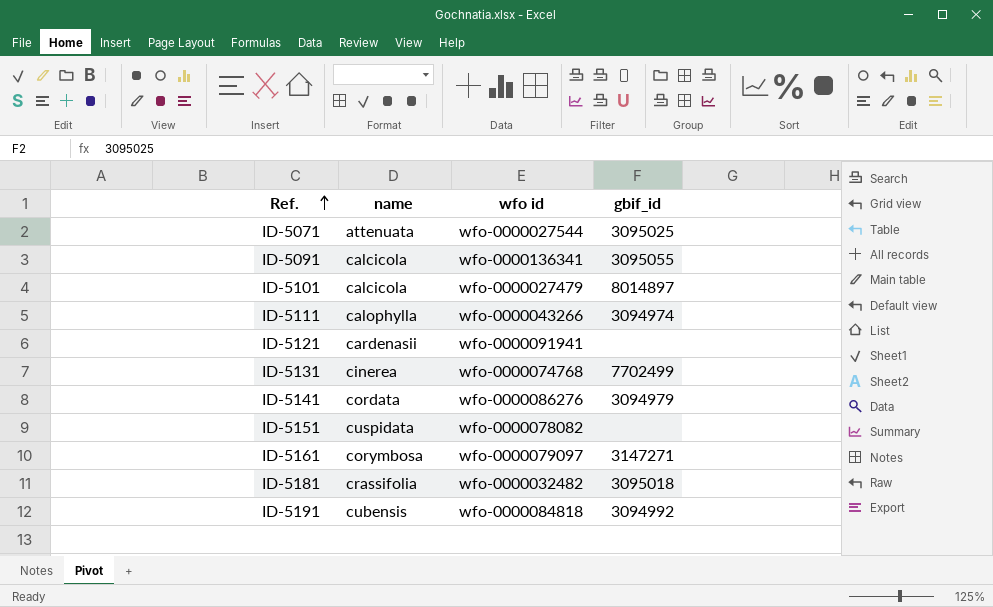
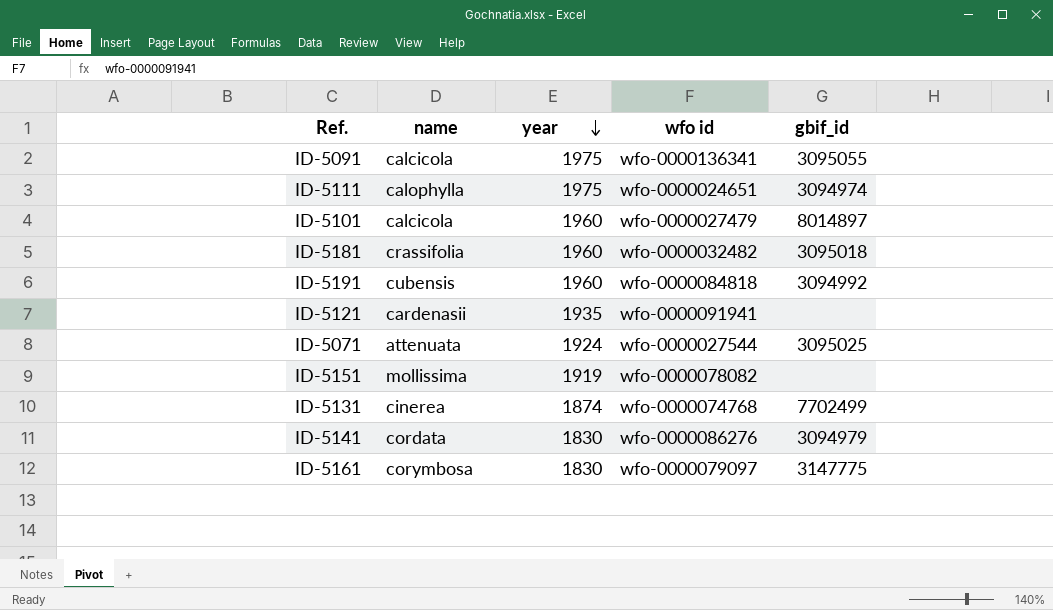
row order: Ref. ascending -> year descending
column year | position: none -> 3
ID-5111 | wfo id: wfo-0000043266 -> wfo-0000024651
ID-5151 | name: cuspidata -> mollissima
ID-5161 | gbif_id: 3147271 -> 3147775

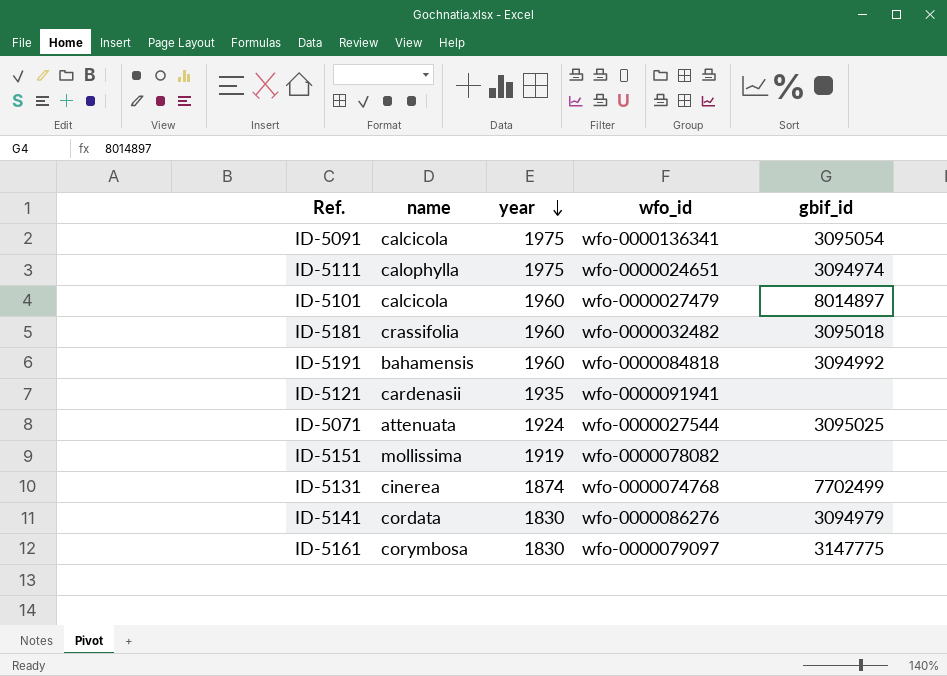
column name: wfo id -> wfo_id
ID-5091 | gbif_id: 3095055 -> 3095054
ID-5191 | name: cubensis -> bahamensis

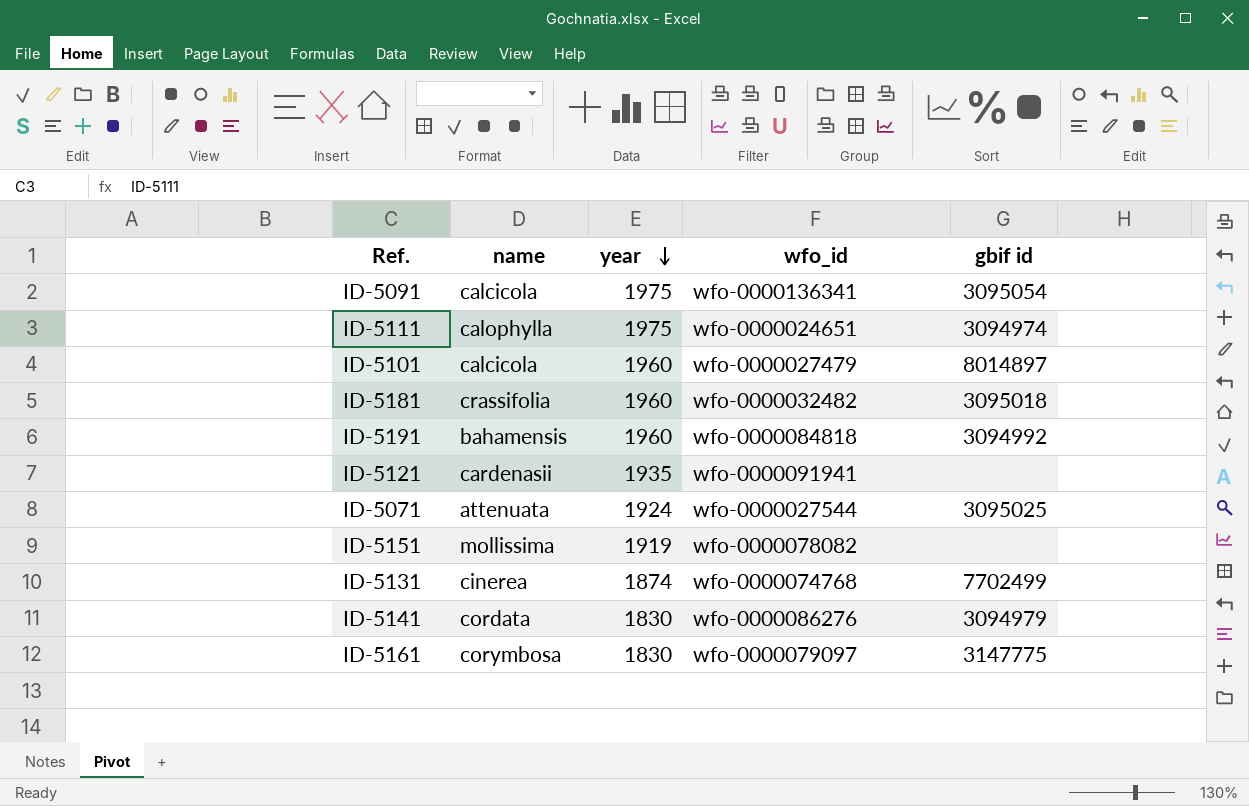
column name: gbif_id -> gbif id

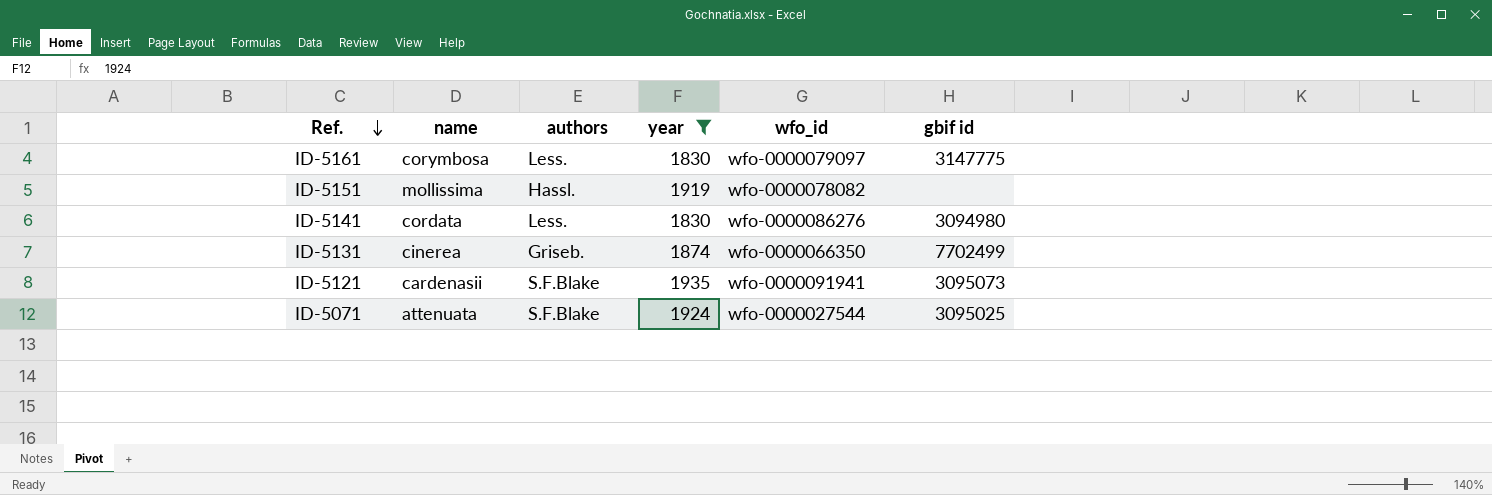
filter: none -> year <= 1935
row order: year descending -> Ref. descending
column authors | position: none -> 3
ID-5141 | gbif id: 3094979 -> 3094980
ID-5131 | wfo_id: wfo-0000074768 -> wfo-0000066350
ID-5121 | gbif id: none -> 3095073

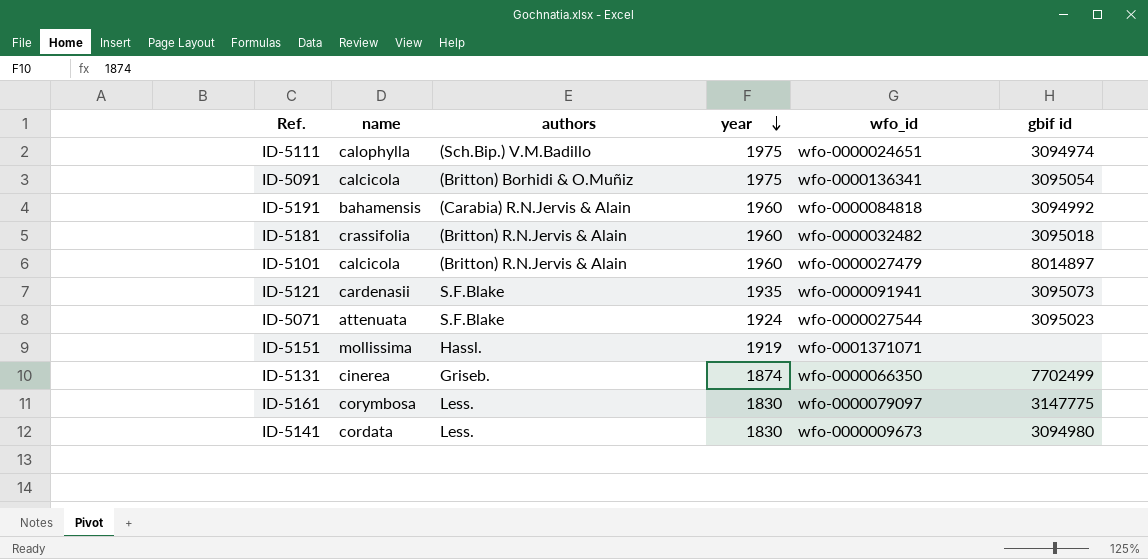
filter: year <= 1935 -> none
row order: Ref. descending -> year descending
ID-5071 | gbif id: 3095025 -> 3095023
ID-5151 | wfo_id: wfo-0000078082 -> wfo-0001371071
ID-5141 | wfo_id: wfo-0000086276 -> wfo-0000009673

